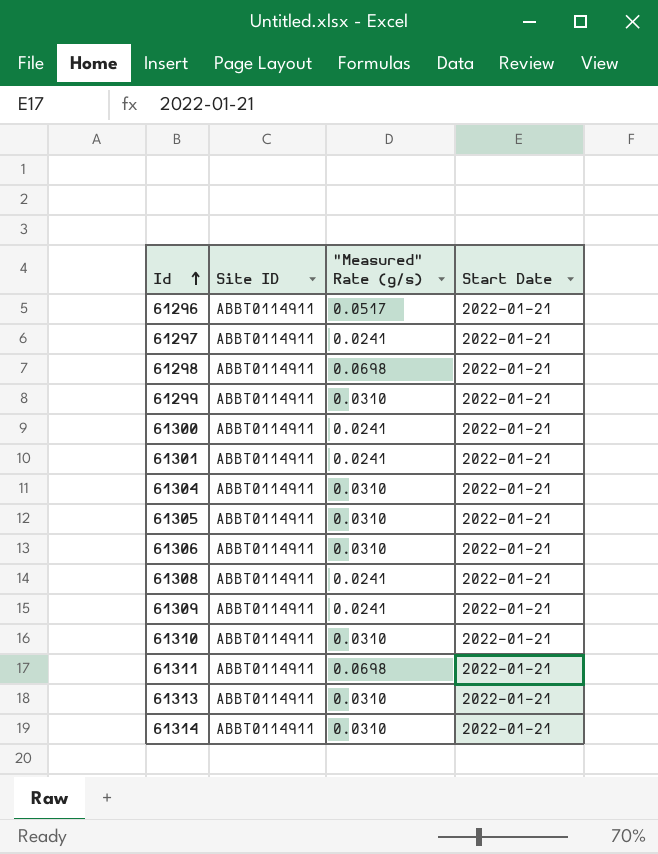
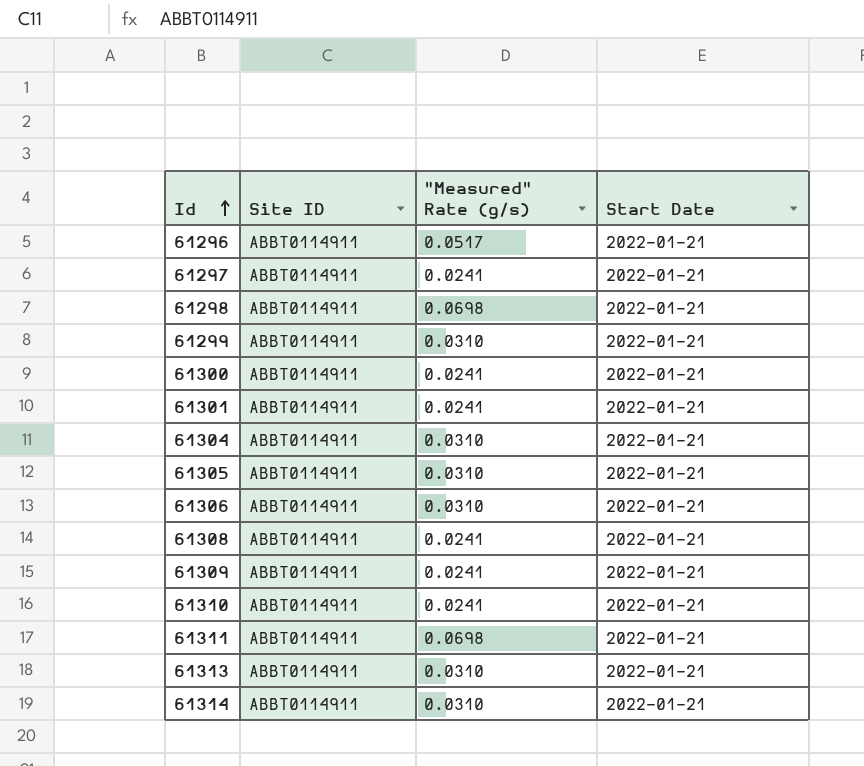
61310 | "Measured" Rate (g/s): 0.0310 -> 0.0241

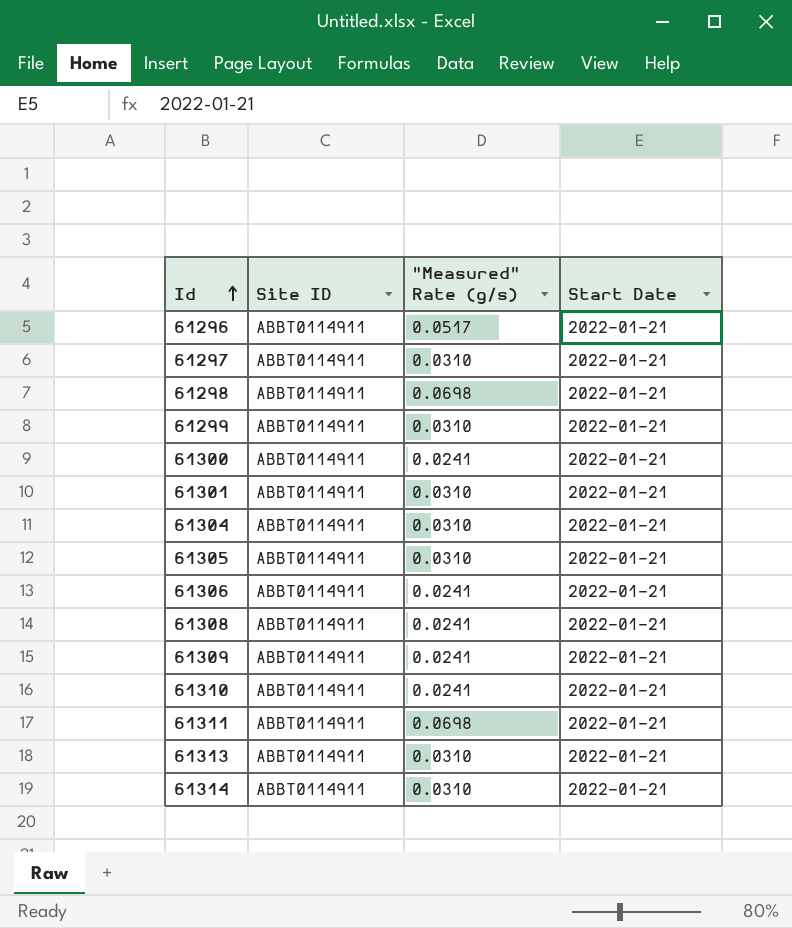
61297 | "Measured" Rate (g/s): 0.0241 -> 0.0310
61301 | "Measured" Rate (g/s): 0.0241 -> 0.0310
61306 | "Measured" Rate (g/s): 0.0310 -> 0.0241

